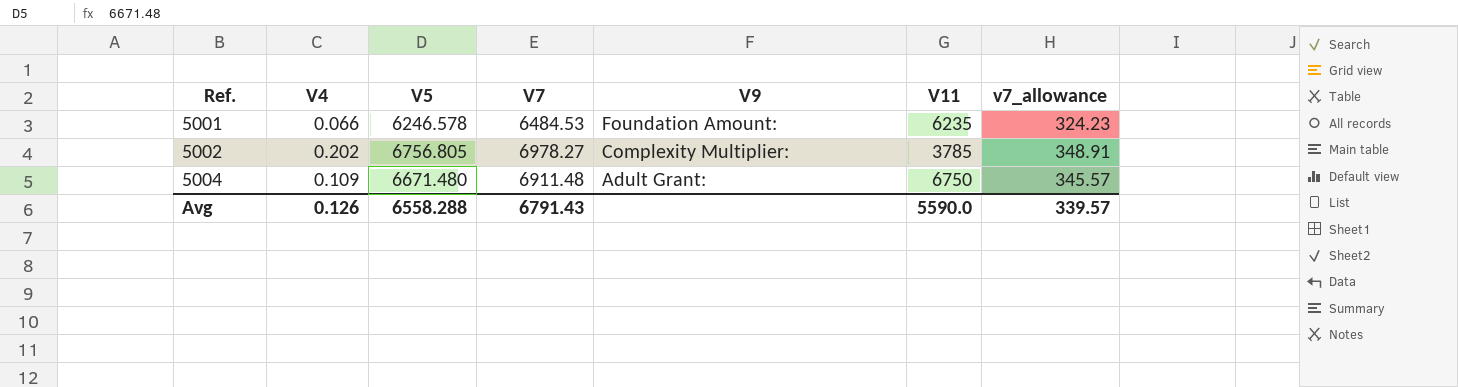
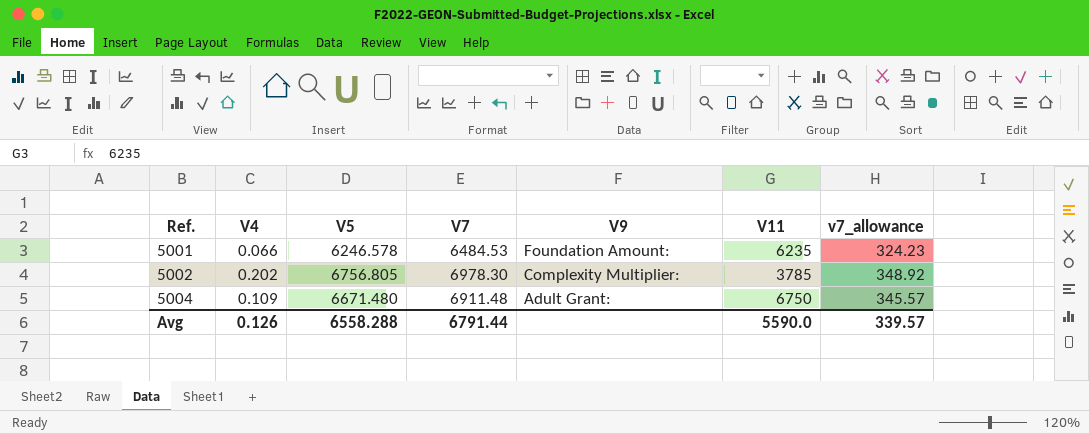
5002 | V7: 6978.27 -> 6978.30
5002 | v7_allowance: 348.91 -> 348.92
Avg | V7: 6791.43 -> 6791.44

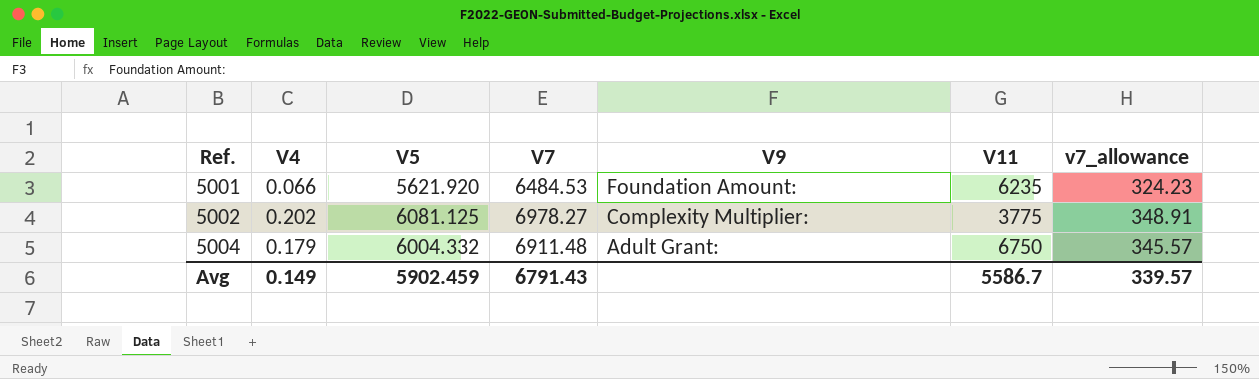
5001 | V5: 6246.578 -> 5621.920
5002 | V5: 6756.805 -> 6081.125
5002 | V7: 6978.30 -> 6978.27
5002 | V11: 3785 -> 3775
5002 | v7_allowance: 348.92 -> 348.91
5004 | V4: 0.109 -> 0.179
5004 | V5: 6671.480 -> 6004.332
Avg | V4: 0.126 -> 0.149
Avg | V5: 6558.288 -> 5902.459
Avg | V7: 6791.44 -> 6791.43
Avg | V11: 5590.0 -> 5586.7

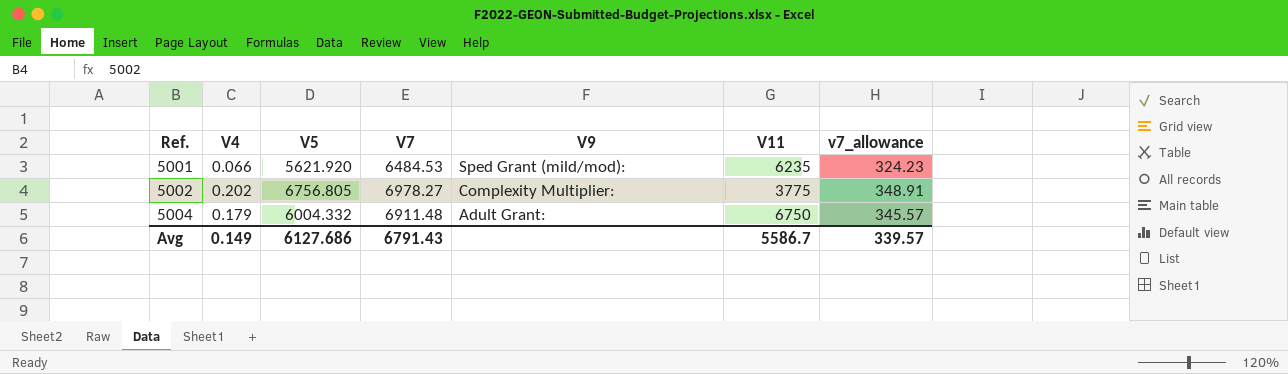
5001 | V9: Foundation Amount: -> Sped Grant (mild/mod):
5002 | V5: 6081.125 -> 6756.805
Avg | V5: 5902.459 -> 6127.686

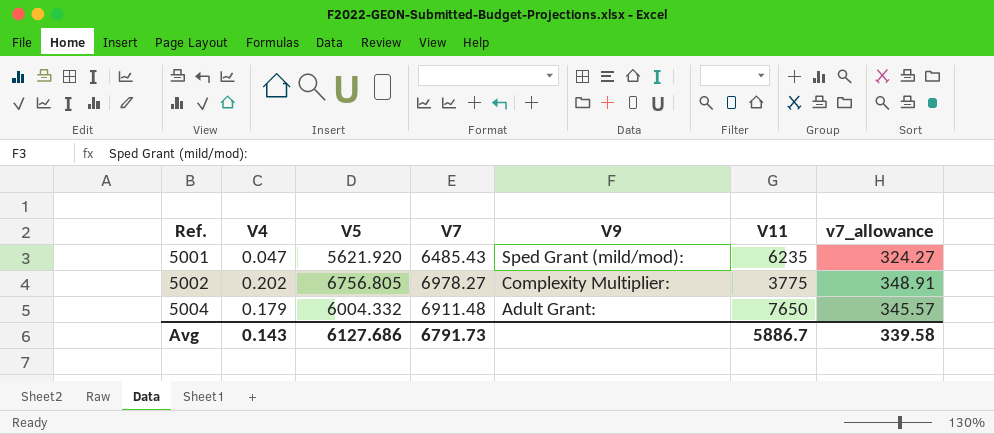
5001 | V4: 0.066 -> 0.047
5001 | V7: 6484.53 -> 6485.43
5001 | v7_allowance: 324.23 -> 324.27
5004 | V11: 6750 -> 7650
Avg | V4: 0.149 -> 0.143
Avg | V7: 6791.43 -> 6791.73
Avg | V11: 5586.7 -> 5886.7
Avg | v7_allowance: 339.57 -> 339.58

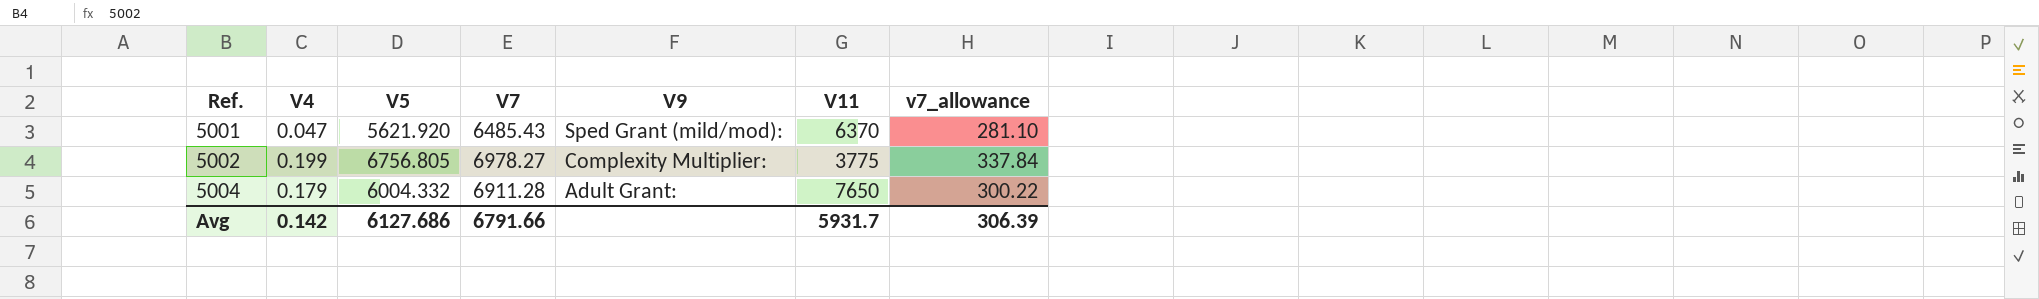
column v7_allowance | formula: [V7] * 0.05 -> [V5] * 0.05
5001 | V11: 6235 -> 6370
5002 | V4: 0.202 -> 0.199
5004 | V7: 6911.48 -> 6911.28
Avg | V4: 0.143 -> 0.142
Avg | V7: 6791.73 -> 6791.66
Avg | V11: 5886.7 -> 5931.7
Avg | v7_allowance: 339.58 -> 306.39

